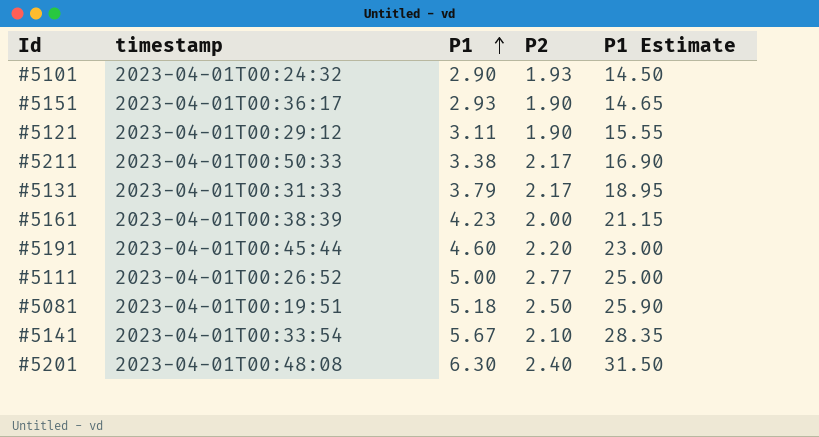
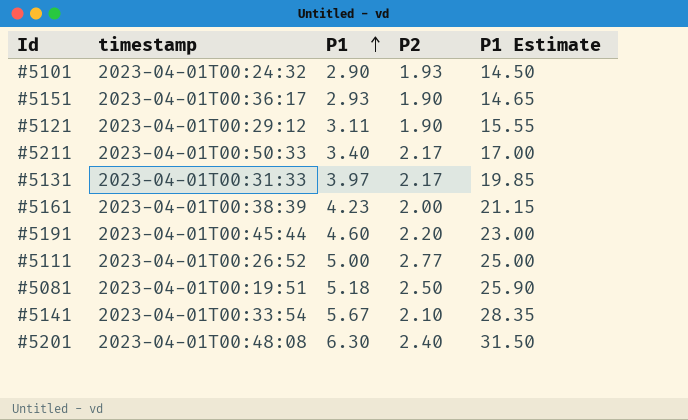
#5211 | P1: 3.38 -> 3.40
#5211 | P1 Estimate: 16.90 -> 17.00
#5131 | P1: 3.79 -> 3.97
#5131 | P1 Estimate: 18.95 -> 19.85

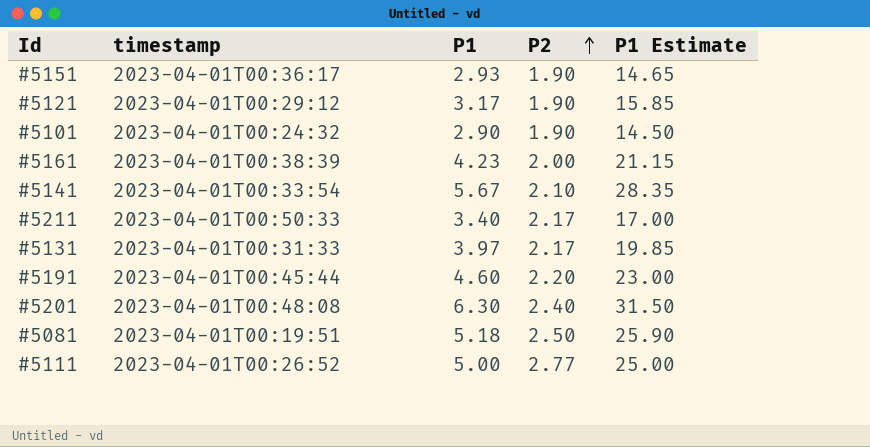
row order: P1 ascending -> P2 ascending
#5121 | P1: 3.11 -> 3.17
#5121 | P1 Estimate: 15.55 -> 15.85
#5101 | P2: 1.93 -> 1.90

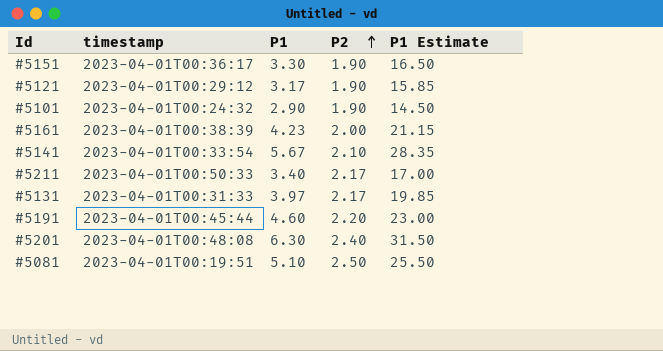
row #5111: 2023-04-01T00:26:52 | 5.00 | 2.77 | 25.00 -> none
#5151 | P1: 2.93 -> 3.30
#5151 | P1 Estimate: 14.65 -> 16.50
#5081 | P1: 5.18 -> 5.10
#5081 | P1 Estimate: 25.90 -> 25.50

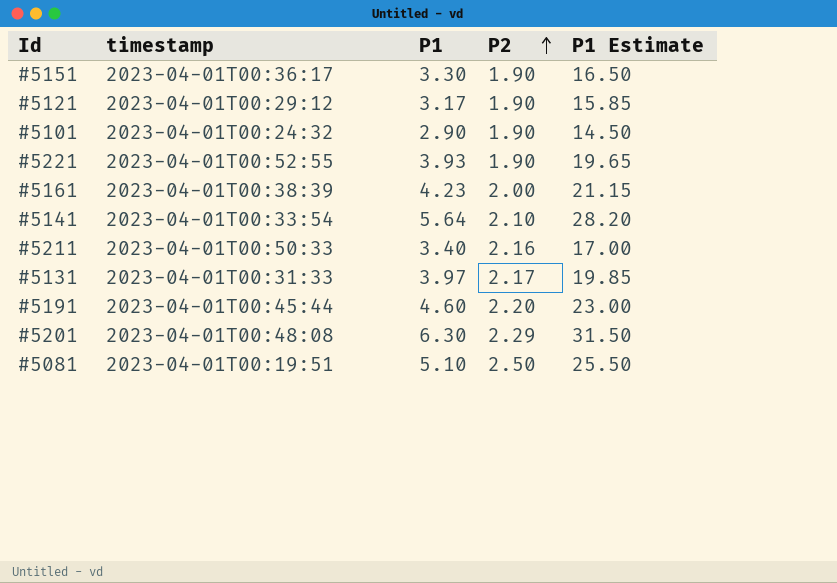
row #5221: none -> 2023-04-01T00:52:55 | 3.93 | 1.90 | 19.65
#5141 | P1: 5.67 -> 5.64
#5141 | P1 Estimate: 28.35 -> 28.20
#5211 | P2: 2.17 -> 2.16
#5201 | P2: 2.40 -> 2.29

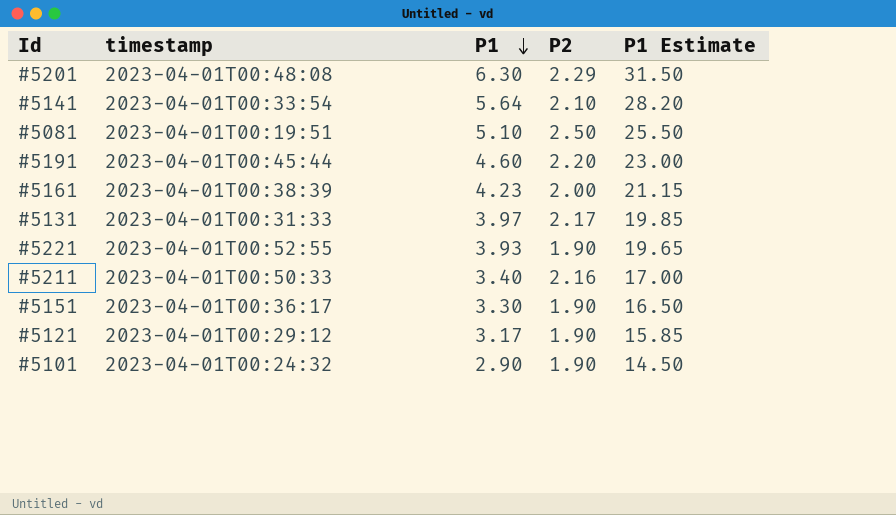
row order: P2 ascending -> P1 descending

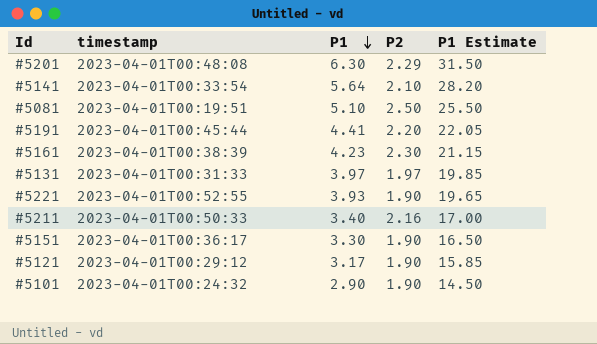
#5191 | P1: 4.60 -> 4.41
#5191 | P1 Estimate: 23.00 -> 22.05
#5161 | P2: 2.00 -> 2.30
#5131 | P2: 2.17 -> 1.97

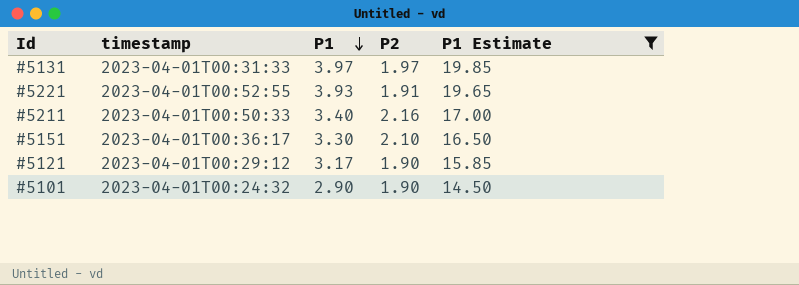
filter: none -> P1 Estimate <= 19.85
#5221 | P2: 1.90 -> 1.91
#5151 | P2: 1.90 -> 2.10

